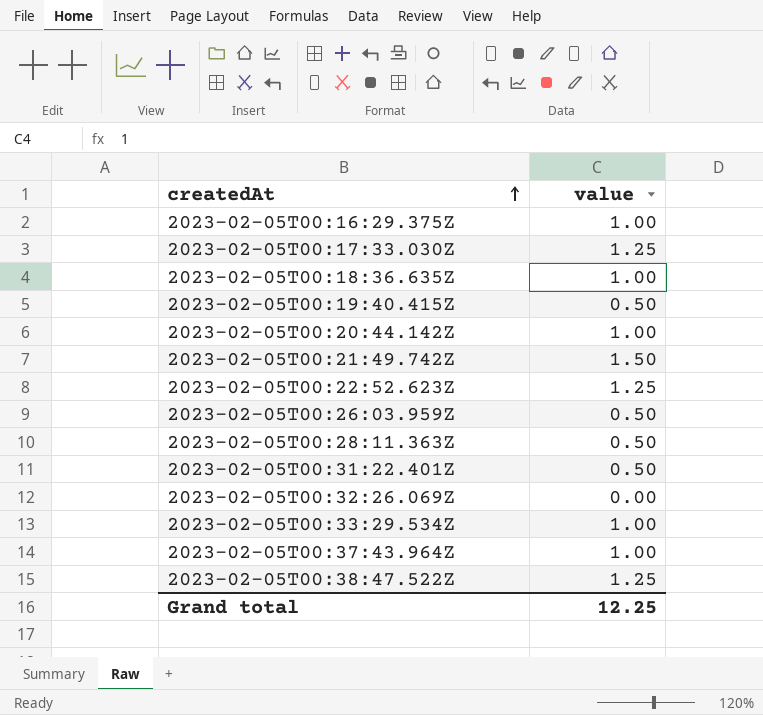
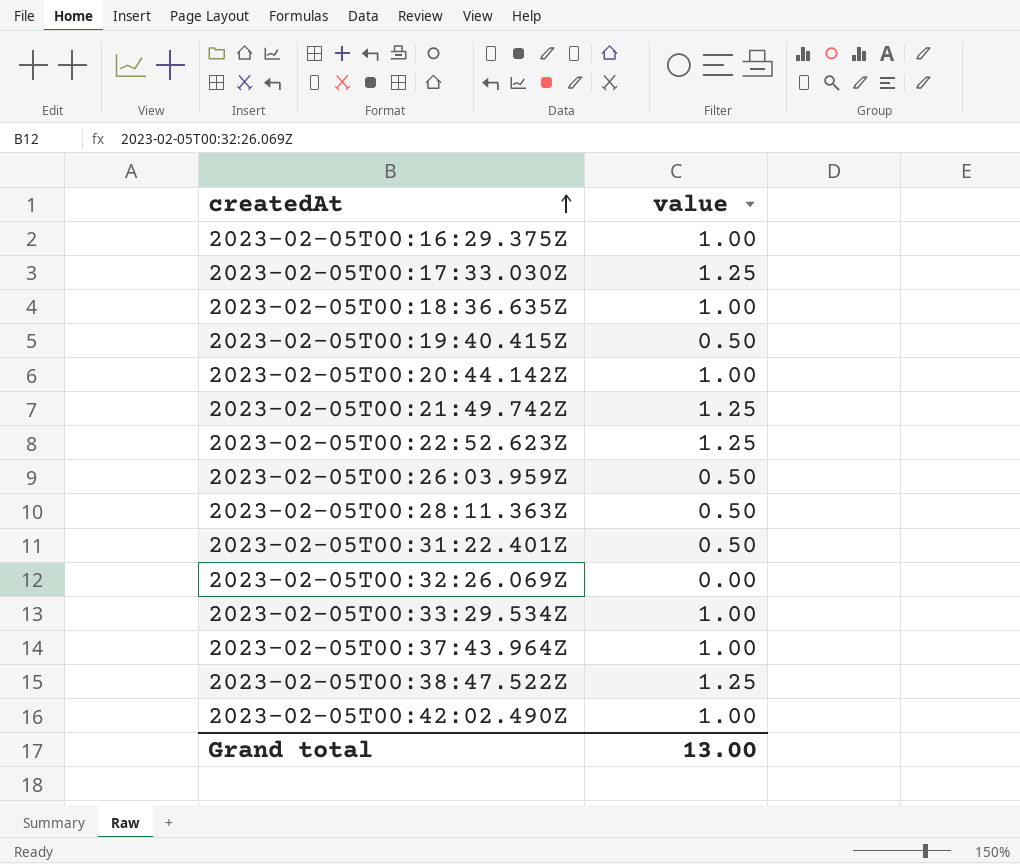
2023-02-05T00:21:49.742Z | value: 1.50 -> 1.25
row 2023-02-05T00:42:02.490Z: none -> 1.00
Grand total | value: 12.25 -> 13.00

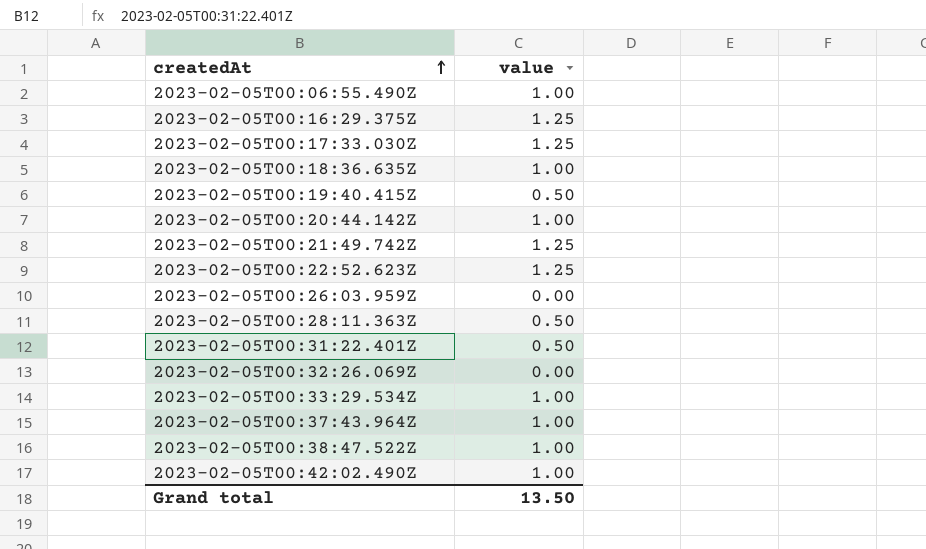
row 2023-02-05T00:06:55.490Z: none -> 1.00
2023-02-05T00:16:29.375Z | value: 1.00 -> 1.25
2023-02-05T00:26:03.959Z | value: 0.50 -> 0.00
2023-02-05T00:38:47.522Z | value: 1.25 -> 1.00
Grand total | value: 13.00 -> 13.50

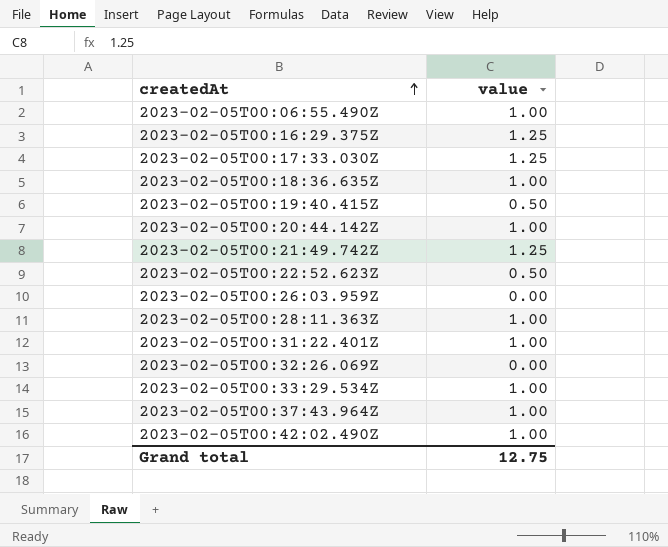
row 2023-02-05T00:38:47.522Z: 1.00 -> none
2023-02-05T00:22:52.623Z | value: 1.25 -> 0.50
2023-02-05T00:28:11.363Z | value: 0.50 -> 1.00
2023-02-05T00:31:22.401Z | value: 0.50 -> 1.00
Grand total | value: 13.50 -> 12.75

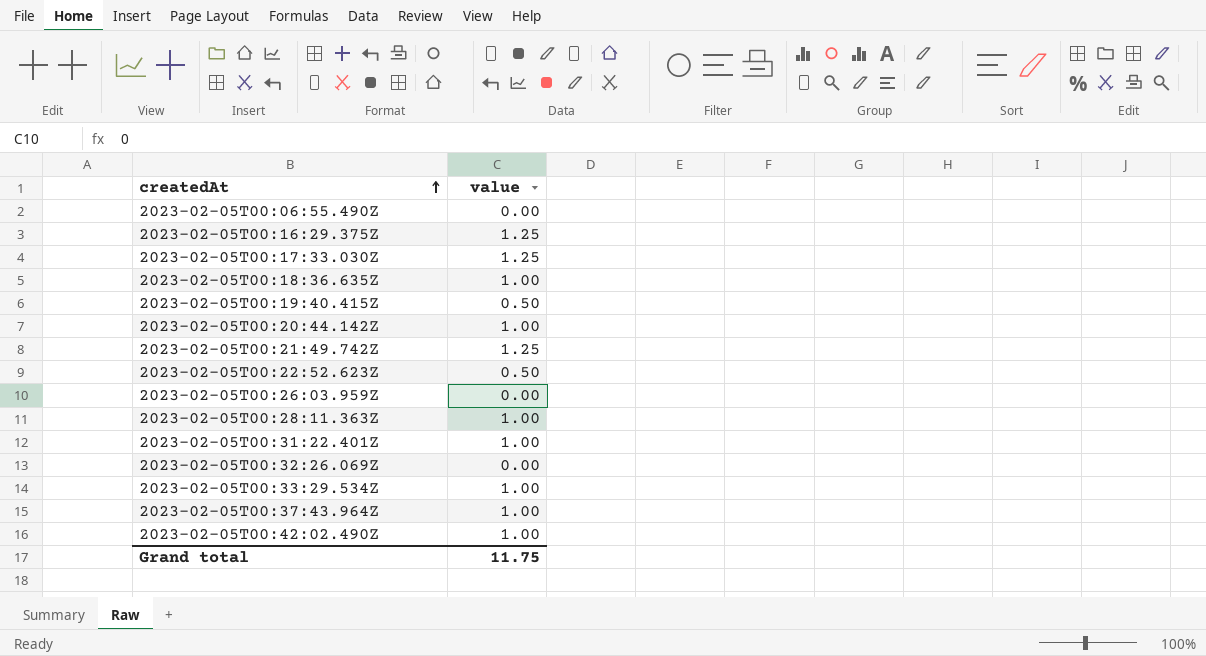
2023-02-05T00:06:55.490Z | value: 1.00 -> 0.00
Grand total | value: 12.75 -> 11.75

